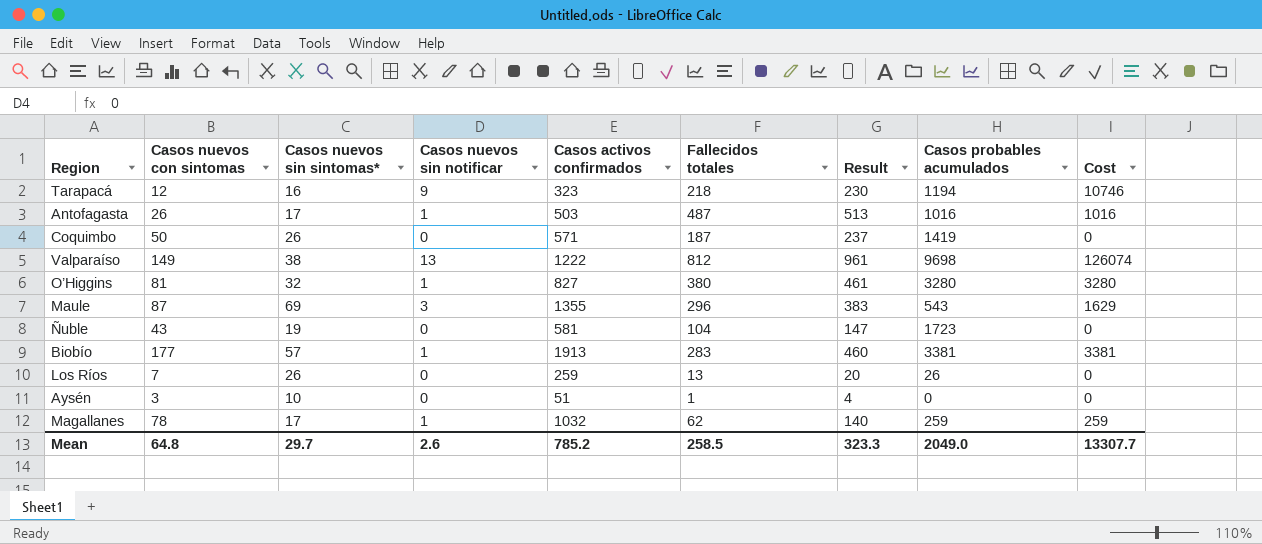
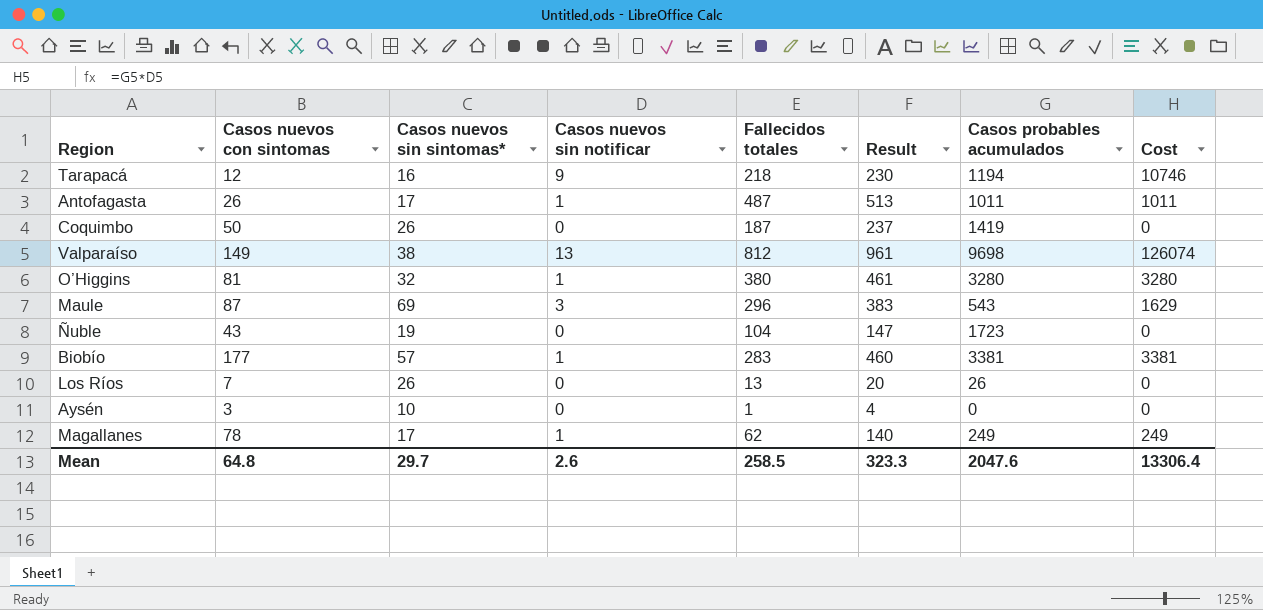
column Casos activos confirmados | position: 5 -> none
Antofagasta | Casos probables acumulados: 1016 -> 1011
Antofagasta | Cost: 1016 -> 1011
Magallanes | Casos probables acumulados: 259 -> 249
Magallanes | Cost: 259 -> 249
Mean | Casos probables acumulados: 2049.0 -> 2047.6
Mean | Cost: 13307.7 -> 13306.4

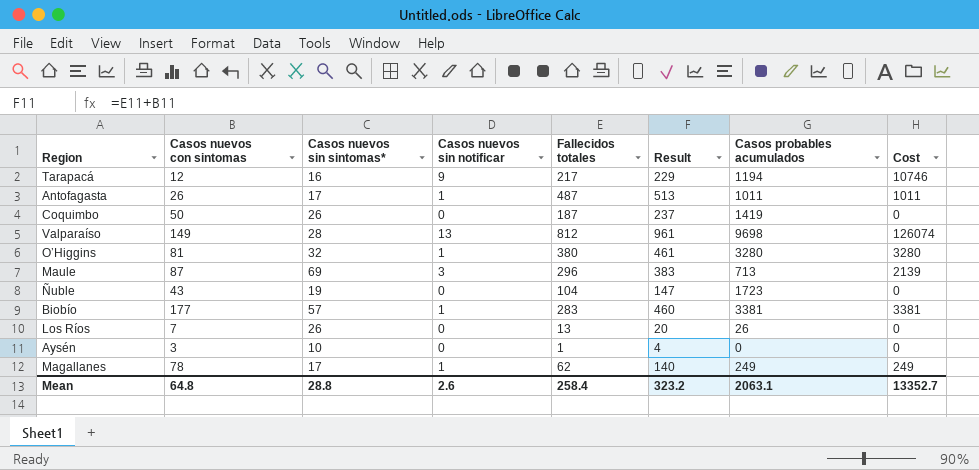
Tarapacá | Fallecidos totales: 218 -> 217
Tarapacá | Result: 230 -> 229
Valparaíso | Casos nuevos sin sintomas*: 38 -> 28
Maule | Casos probables acumulados: 543 -> 713
Maule | Cost: 1629 -> 2139
Mean | Casos nuevos sin sintomas*: 29.7 -> 28.8
Mean | Fallecidos totales: 258.5 -> 258.4
Mean | Result: 323.3 -> 323.2
Mean | Casos probables acumulados: 2047.6 -> 2063.1
Mean | Cost: 13306.4 -> 13352.7

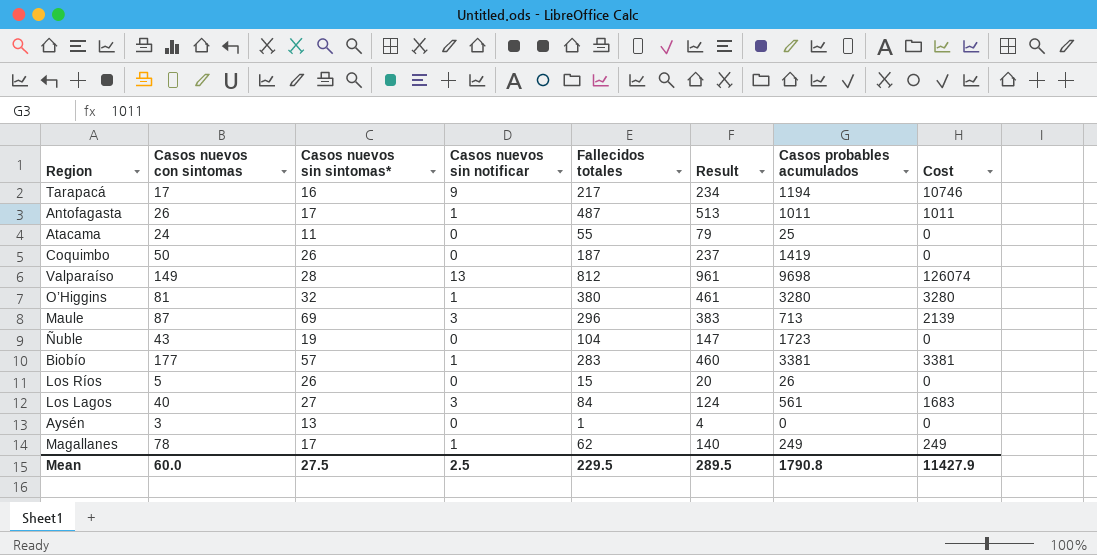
Tarapacá | Casos nuevos con sintomas: 12 -> 17
Tarapacá | Result: 229 -> 234
row Atacama: none -> 24 | 11 | 0 | 55 | 79 | 25 | 0
Los Ríos | Casos nuevos con sintomas: 7 -> 5
Los Ríos | Fallecidos totales: 13 -> 15
row Los Lagos: none -> 40 | 27 | 3 | 84 | 124 | 561 | 1683
Aysén | Casos nuevos sin sintomas*: 10 -> 13
Mean | Casos nuevos con sintomas: 64.8 -> 60.0
Mean | Casos nuevos sin sintomas*: 28.8 -> 27.5
Mean | Casos nuevos sin notificar: 2.6 -> 2.5
Mean | Fallecidos totales: 258.4 -> 229.5
Mean | Result: 323.2 -> 289.5
Mean | Casos probables acumulados: 2063.1 -> 1790.8
Mean | Cost: 13352.7 -> 11427.9

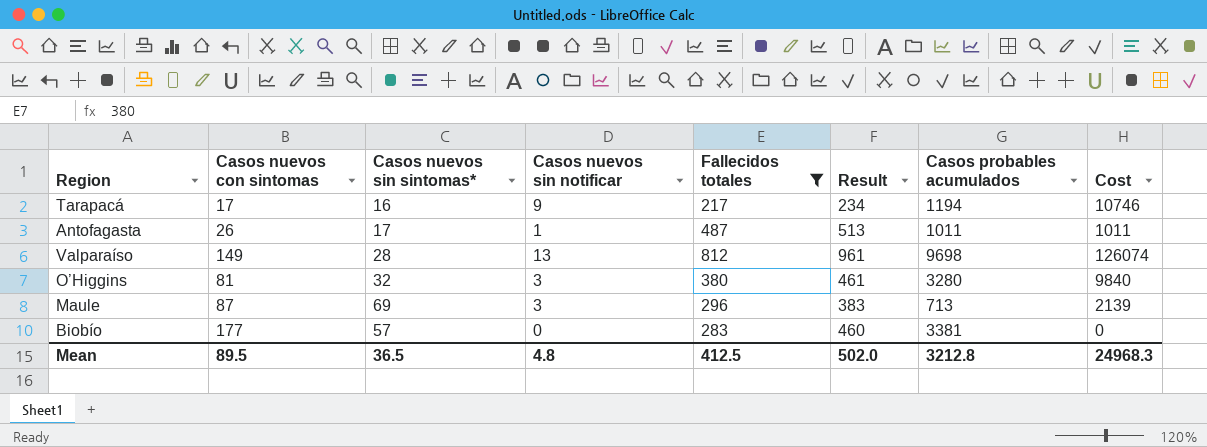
filter: none -> Fallecidos totales >= 217
O’Higgins | Casos nuevos sin notificar: 1 -> 3
O’Higgins | Cost: 3280 -> 9840
Biobío | Casos nuevos sin notificar: 1 -> 0
Biobío | Cost: 3381 -> 0
Mean | Casos nuevos con sintomas: 60.0 -> 89.5
Mean | Casos nuevos sin sintomas*: 27.5 -> 36.5
Mean | Casos nuevos sin notificar: 2.5 -> 4.8
Mean | Fallecidos totales: 229.5 -> 412.5
Mean | Result: 289.5 -> 502.0
Mean | Casos probables acumulados: 1790.8 -> 3212.8
Mean | Cost: 11427.9 -> 24968.3

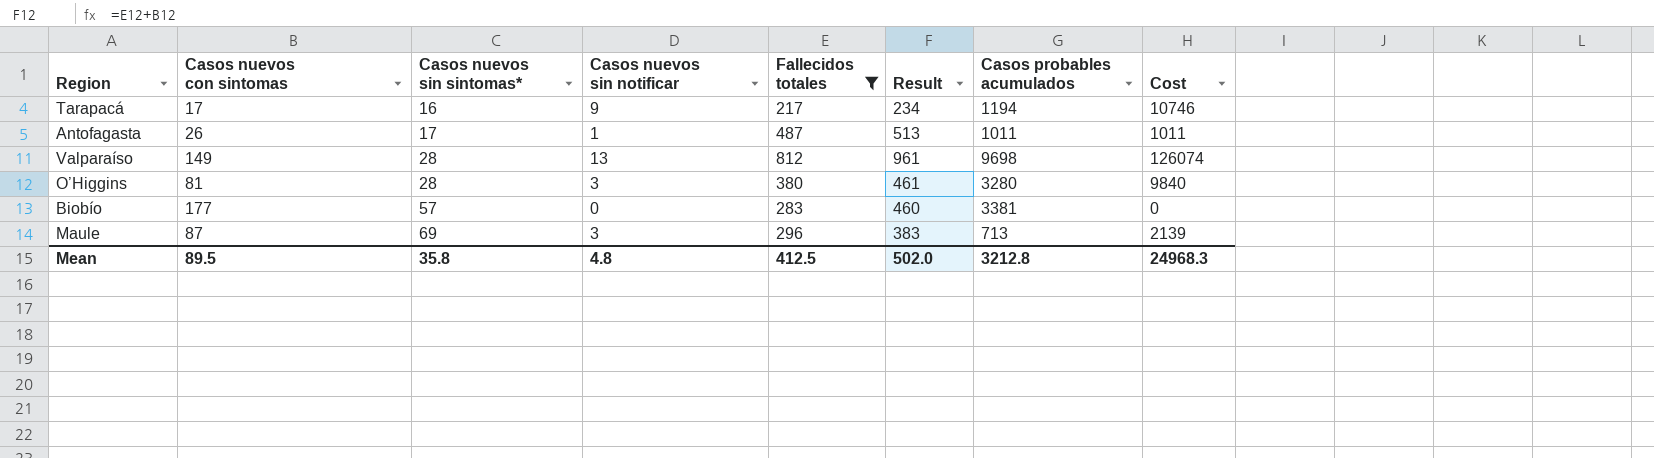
row order: none -> Casos nuevos sin sintomas* ascending
O’Higgins | Casos nuevos sin sintomas*: 32 -> 28
Mean | Casos nuevos sin sintomas*: 36.5 -> 35.8

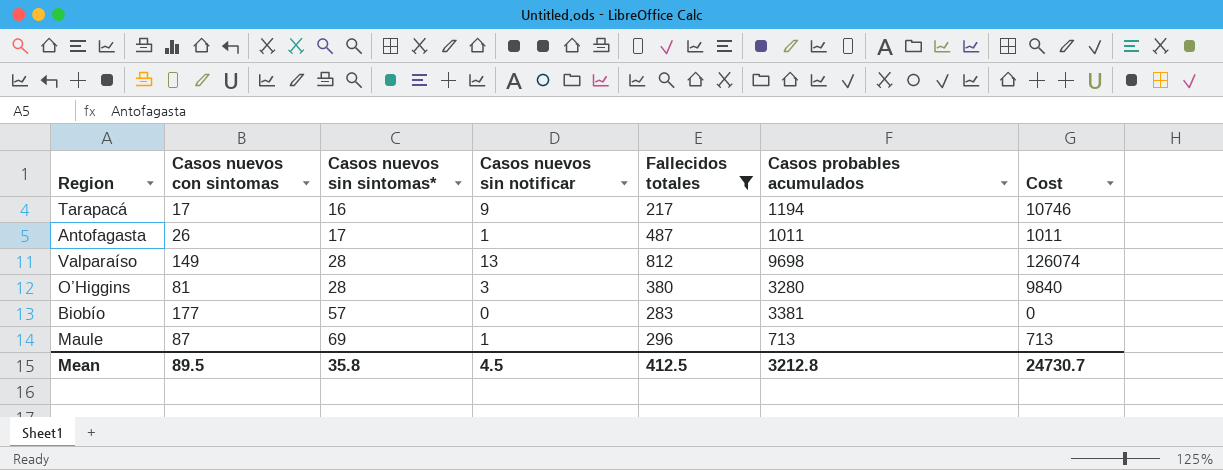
column Result | formula: [Casos nuevos con sintomas] + [Fallecidos totales] -> none
Maule | Casos nuevos sin notificar: 3 -> 1
Maule | Cost: 2139 -> 713
Mean | Casos nuevos sin notificar: 4.8 -> 4.5
Mean | Cost: 24968.3 -> 24730.7

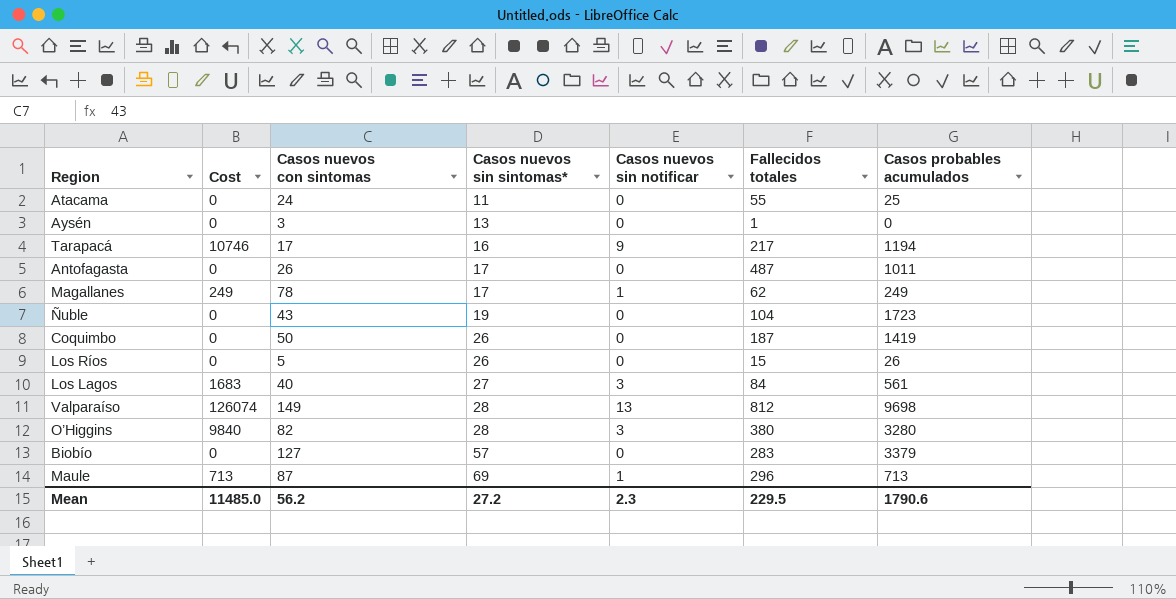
filter: Fallecidos totales >= 217 -> none
column Cost | position: 7 -> 2
Antofagasta | Cost: 1011 -> 0
Antofagasta | Casos nuevos sin notificar: 1 -> 0
O’Higgins | Casos nuevos con sintomas: 81 -> 82
Biobío | Casos nuevos con sintomas: 177 -> 127
Biobío | Casos probables acumulados: 3381 -> 3379
Mean | Cost: 24730.7 -> 11485.0
Mean | Casos nuevos con sintomas: 89.5 -> 56.2
Mean | Casos nuevos sin sintomas*: 35.8 -> 27.2
Mean | Casos nuevos sin notificar: 4.5 -> 2.3
Mean | Fallecidos totales: 412.5 -> 229.5
Mean | Casos probables acumulados: 3212.8 -> 1790.6

